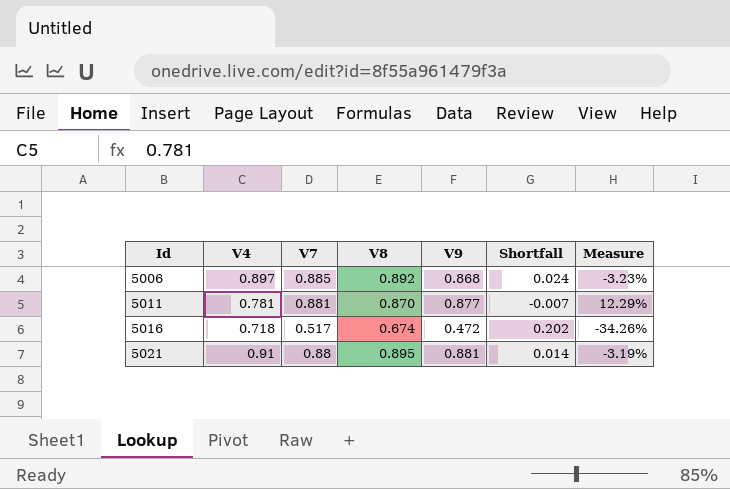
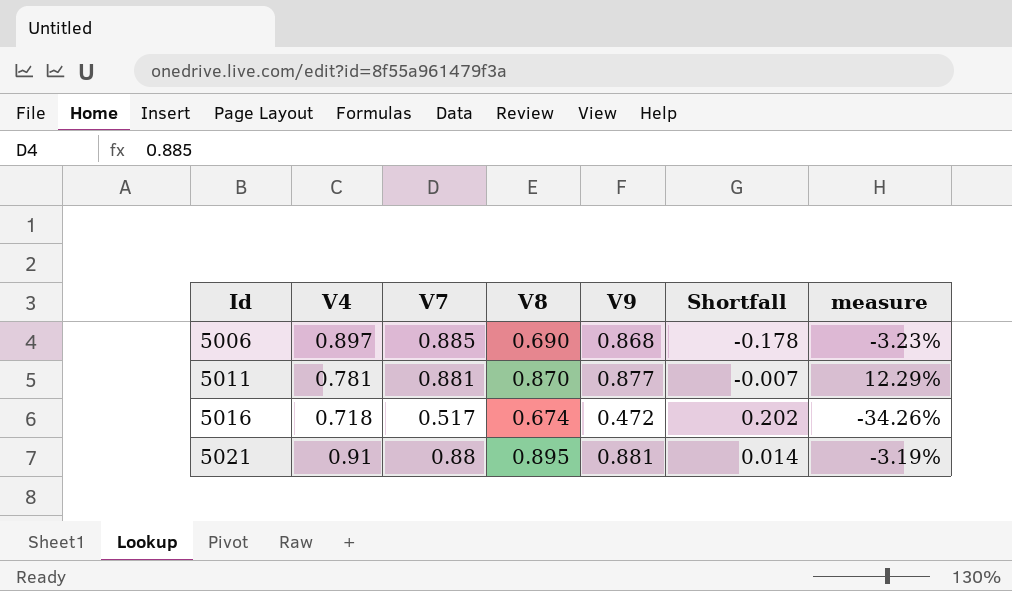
column name: Measure -> measure
5006 | V8: 0.892 -> 0.690
5006 | Shortfall: 0.024 -> -0.178

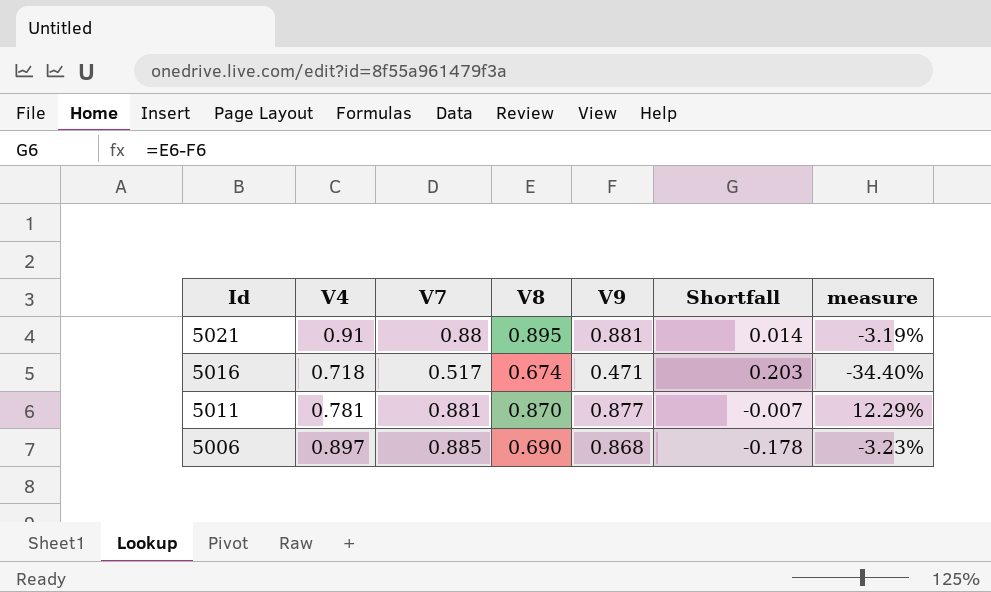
row order: Id ascending -> Id descending
5016 | V9: 0.472 -> 0.471
5016 | Shortfall: 0.202 -> 0.203
5016 | measure: -34.26% -> -34.40%

